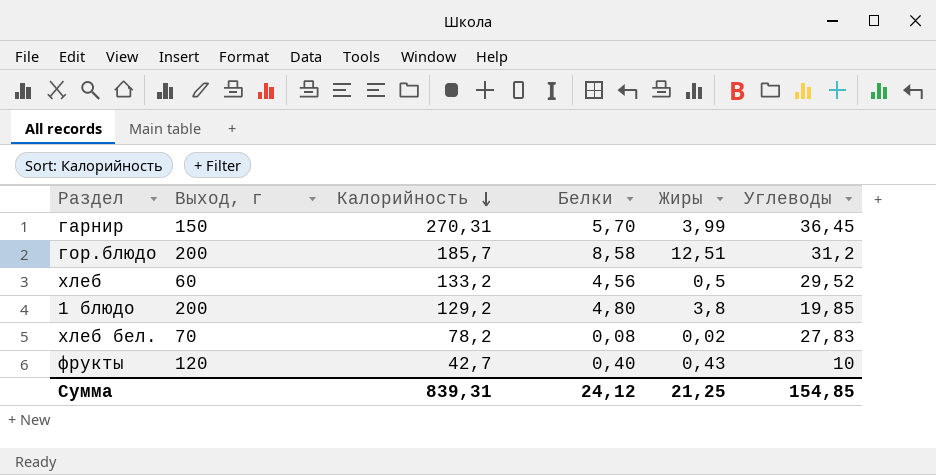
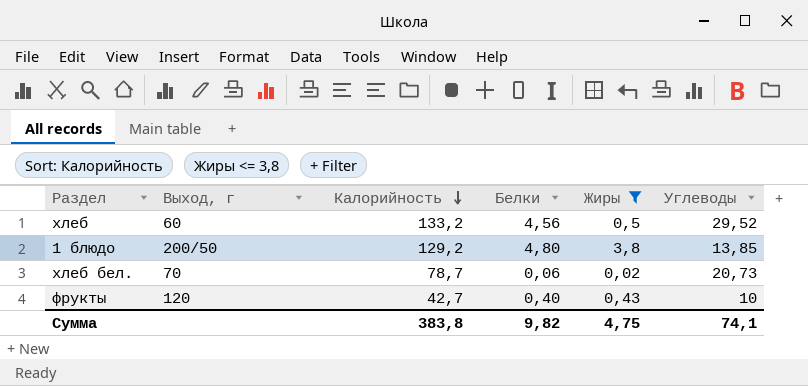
filter: none -> Жиры <= 3,8
1 блюдо | Выход, г: 200 -> 200/50
1 блюдо | Углеводы: 19,85 -> 13,85
хлеб бел. | Калорийность: 78,2 -> 78,7
хлеб бел. | Белки: 0,08 -> 0,06
хлеб бел. | Углеводы: 27,83 -> 20,73
Сумма | Калорийность: 839,31 -> 383,8
Сумма | Белки: 24,12 -> 9,82
Сумма | Жиры: 21,25 -> 4,75
Сумма | Углеводы: 154,85 -> 74,1

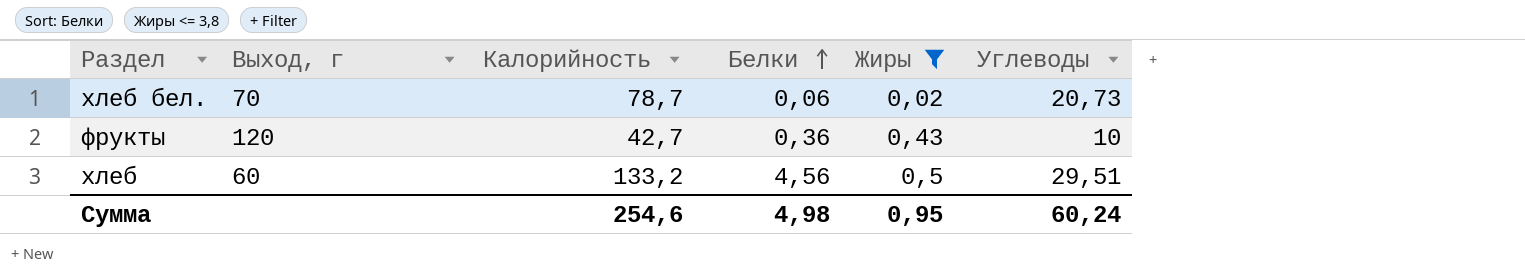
row order: Калорийность descending -> Белки ascending
row 1 блюдо: 200/50 | 129,2 | 4,80 | 3,8 | 13,85 -> none
фрукты | Белки: 0,40 -> 0,36
хлеб | Углеводы: 29,52 -> 29,51
Сумма | Калорийность: 383,8 -> 254,6
Сумма | Белки: 9,82 -> 4,98
Сумма | Жиры: 4,75 -> 0,95
Сумма | Углеводы: 74,1 -> 60,24

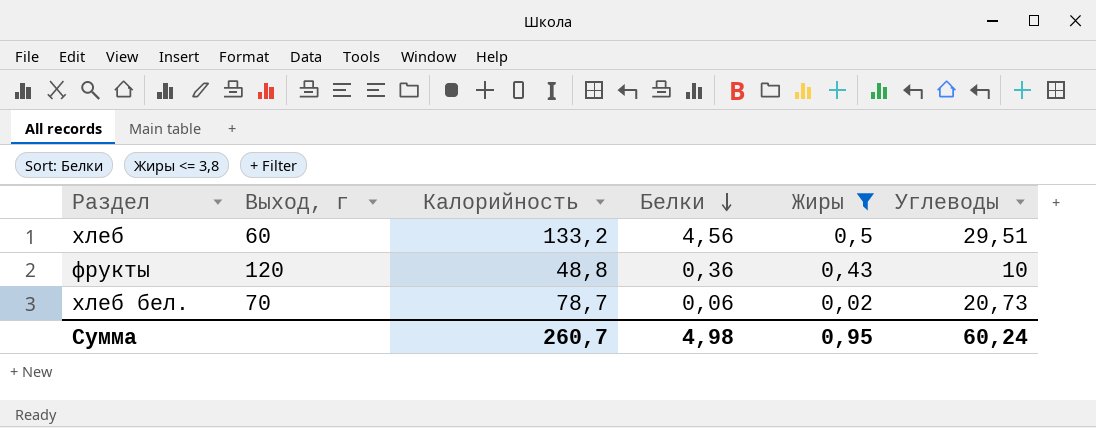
row order: Белки ascending -> Белки descending
фрукты | Калорийность: 42,7 -> 48,8
Сумма | Калорийность: 254,6 -> 260,7

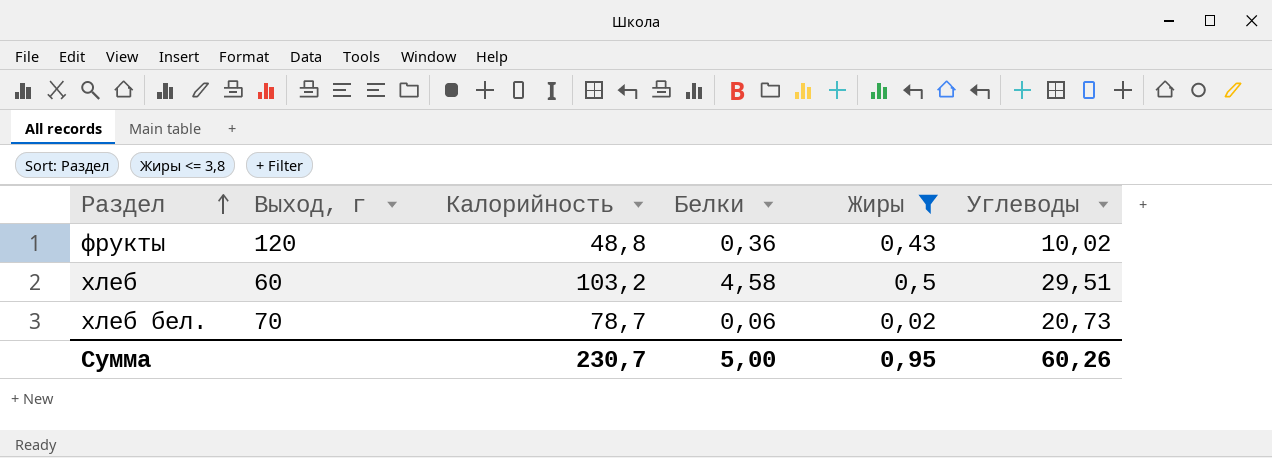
row order: Белки descending -> Раздел ascending
фрукты | Углеводы: 10 -> 10,02
хлеб | Калорийность: 133,2 -> 103,2
хлеб | Белки: 4,56 -> 4,58
Сумма | Калорийность: 260,7 -> 230,7
Сумма | Белки: 4,98 -> 5,00
Сумма | Углеводы: 60,24 -> 60,26

